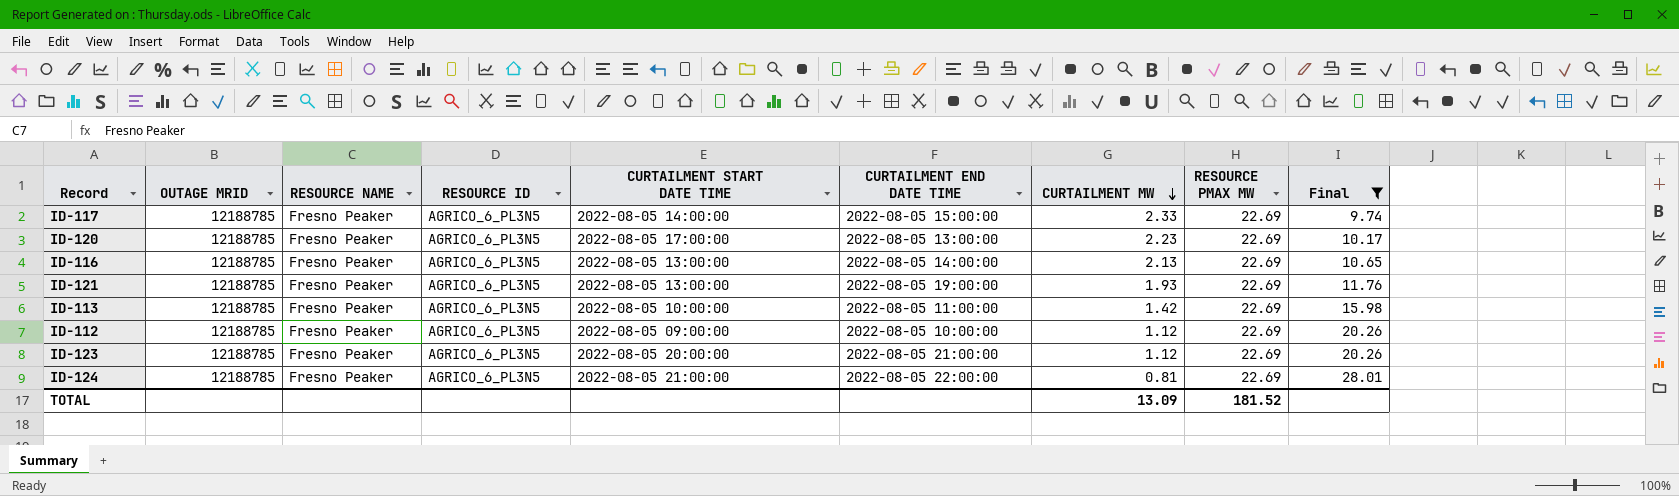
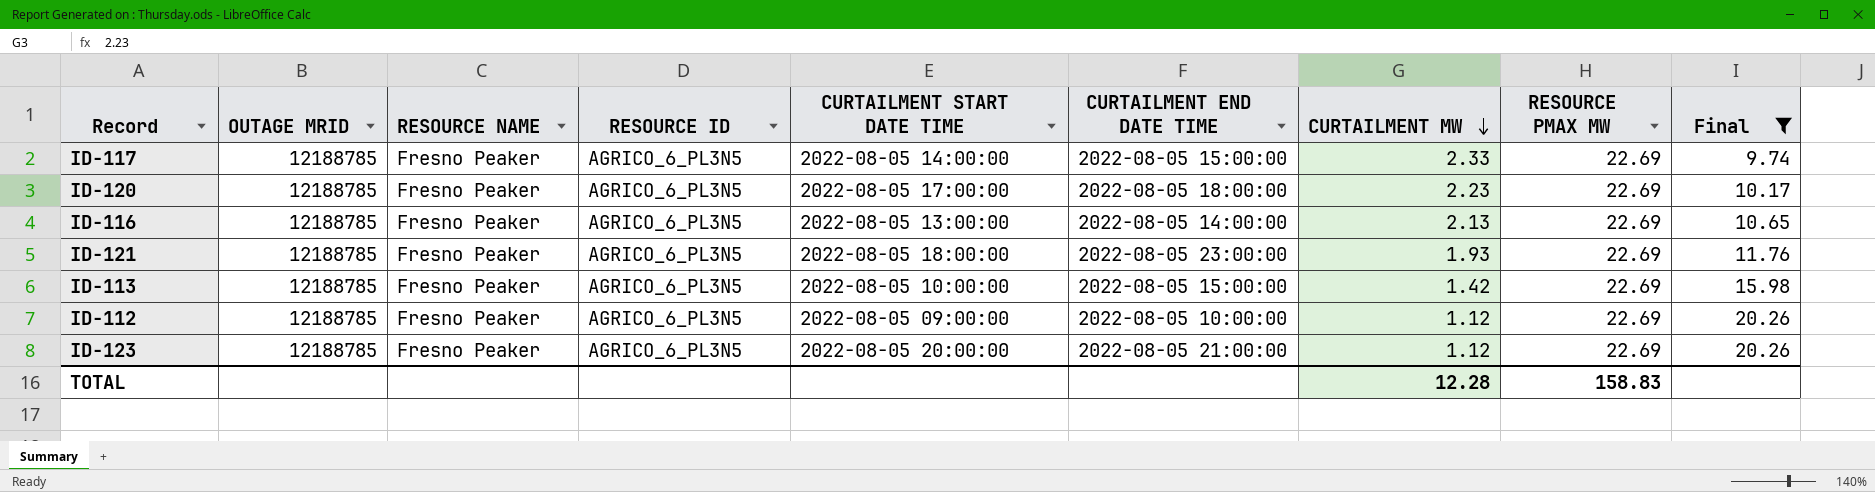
row ID-124: 12188785 | Fresno Peaker | AGRICO_6_PL3N5 | 2022-08-05 21:00:00 | 2022-08-05 22:00:00 | 0.81 | 22.69 | 28.01 -> none
ID-120 | CURTAILMENT END DATE TIME: 2022-08-05 13:00:00 -> 2022-08-05 18:00:00
ID-121 | CURTAILMENT START DATE TIME: 2022-08-05 13:00:00 -> 2022-08-05 18:00:00
ID-121 | CURTAILMENT END DATE TIME: 2022-08-05 19:00:00 -> 2022-08-05 23:00:00
ID-113 | CURTAILMENT END DATE TIME: 2022-08-05 11:00:00 -> 2022-08-05 15:00:00
TOTAL | CURTAILMENT MW: 13.09 -> 12.28
TOTAL | RESOURCE PMAX MW: 181.52 -> 158.83

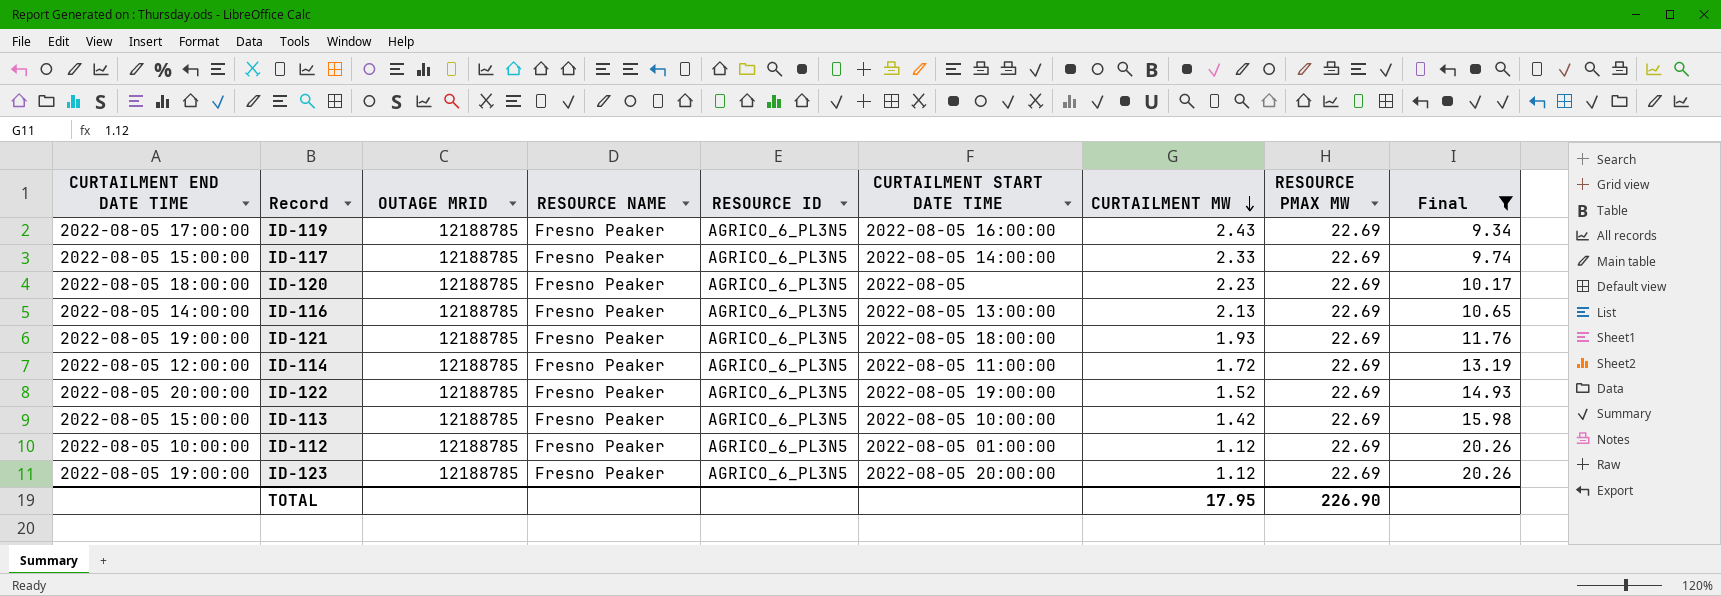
column CURTAILMENT END DATE TIME | position: 6 -> 1
row ID-119: none -> 2022-08-05 17:00:00 | 12188785 | Fresno Peaker | AGRICO_6_PL3N5 | 2022-08-05 16:00:00 | 2.43 | 22.69 | 9.34
ID-120 | CURTAILMENT START DATE TIME: 2022-08-05 17:00:00 -> 2022-08-05
ID-121 | CURTAILMENT END DATE TIME: 2022-08-05 23:00:00 -> 2022-08-05 19:00:00
row ID-114: none -> 2022-08-05 12:00:00 | 12188785 | Fresno Peaker | AGRICO_6_PL3N5 | 2022-08-05 11:00:00 | 1.72 | 22.69 | 13.19
row ID-122: none -> 2022-08-05 20:00:00 | 12188785 | Fresno Peaker | AGRICO_6_PL3N5 | 2022-08-05 19:00:00 | 1.52 | 22.69 | 14.93
ID-112 | CURTAILMENT START DATE TIME: 2022-08-05 09:00:00 -> 2022-08-05 01:00:00
ID-123 | CURTAILMENT END DATE TIME: 2022-08-05 21:00:00 -> 2022-08-05 19:00:00
TOTAL | CURTAILMENT MW: 12.28 -> 17.95
TOTAL | RESOURCE PMAX MW: 158.83 -> 226.90

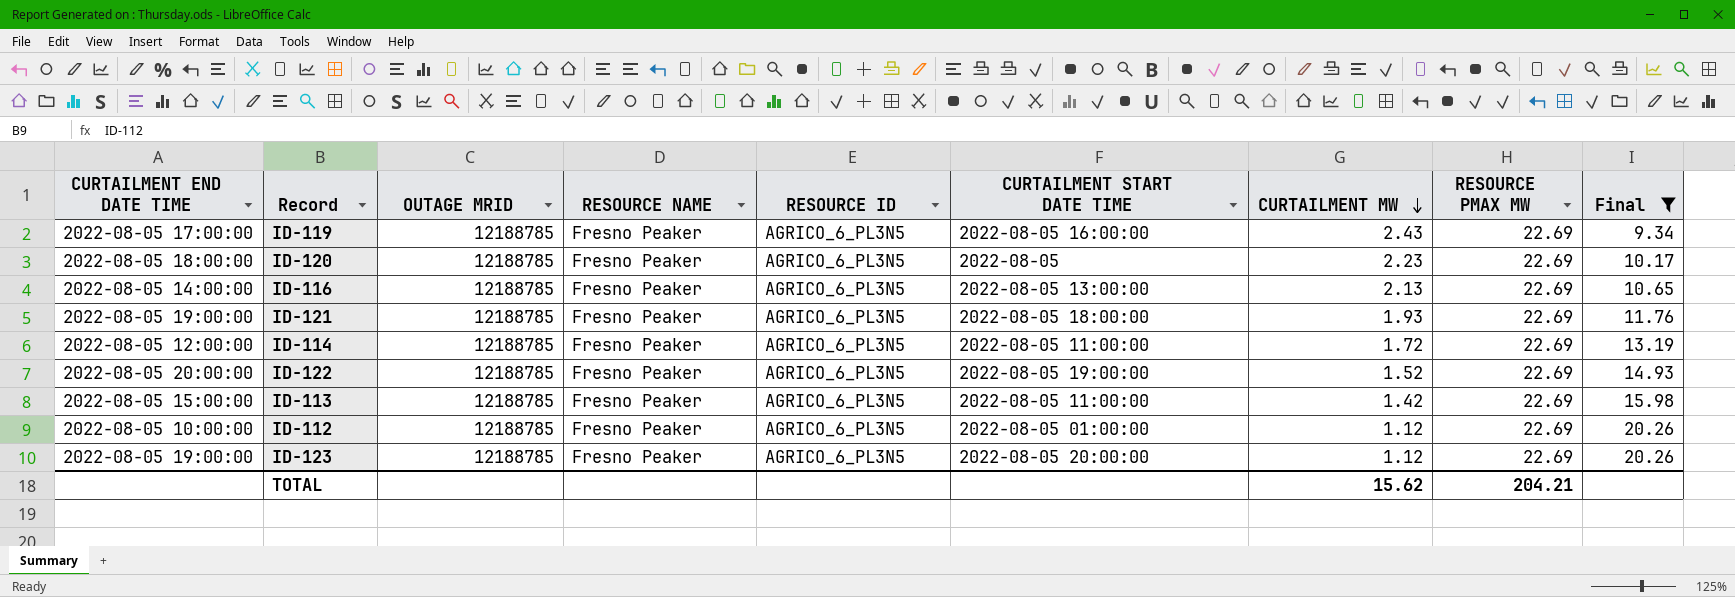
row ID-117: 2022-08-05 15:00:00 | 12188785 | Fresno Peaker | AGRICO_6_PL3N5 | 2022-08-05 14:00:00 | 2.33 | 22.69 | 9.74 -> none
ID-113 | CURTAILMENT START DATE TIME: 2022-08-05 10:00:00 -> 2022-08-05 11:00:00
TOTAL | CURTAILMENT MW: 17.95 -> 15.62
TOTAL | RESOURCE PMAX MW: 226.90 -> 204.21

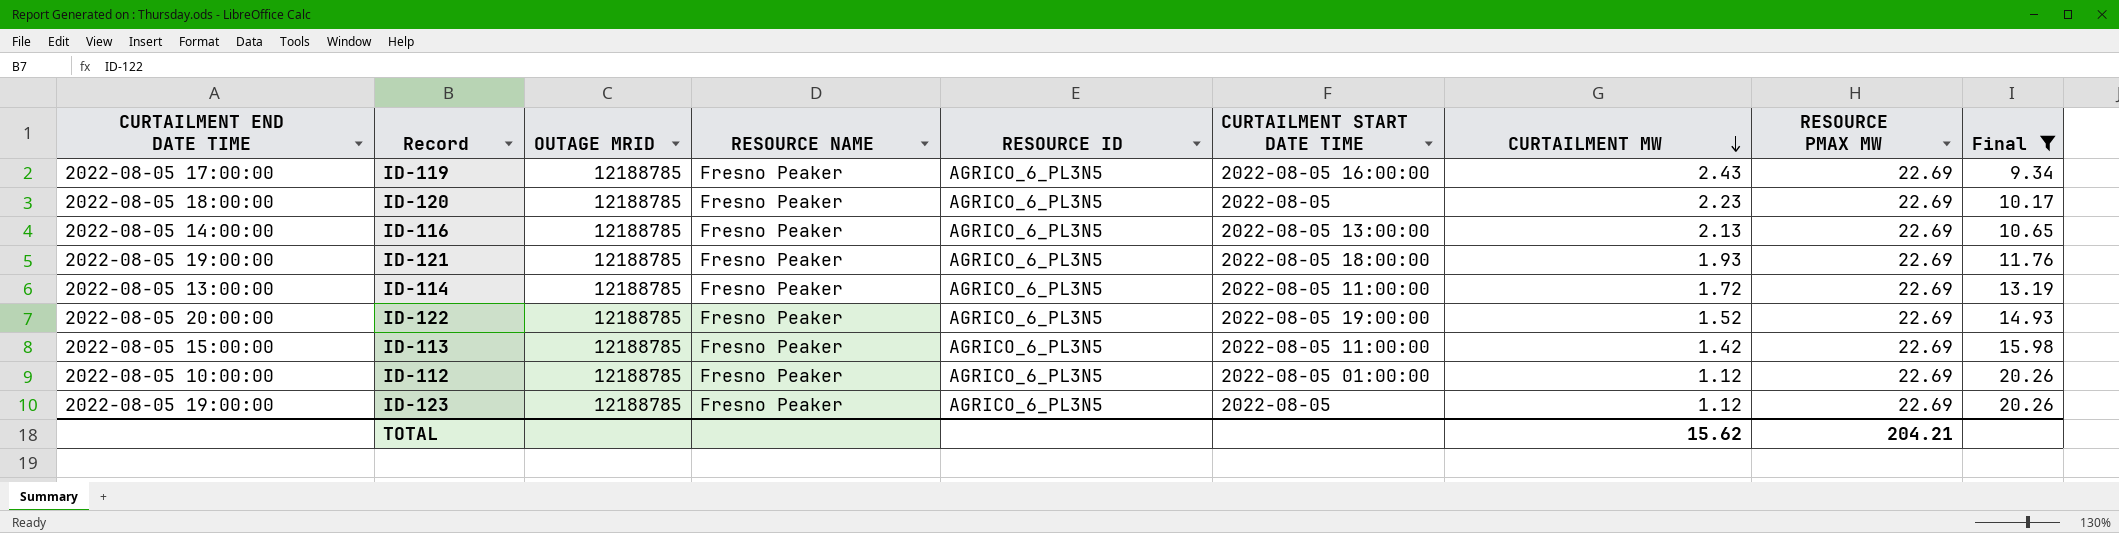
ID-114 | CURTAILMENT END DATE TIME: 2022-08-05 12:00:00 -> 2022-08-05 13:00:00
ID-123 | CURTAILMENT START DATE TIME: 2022-08-05 20:00:00 -> 2022-08-05

